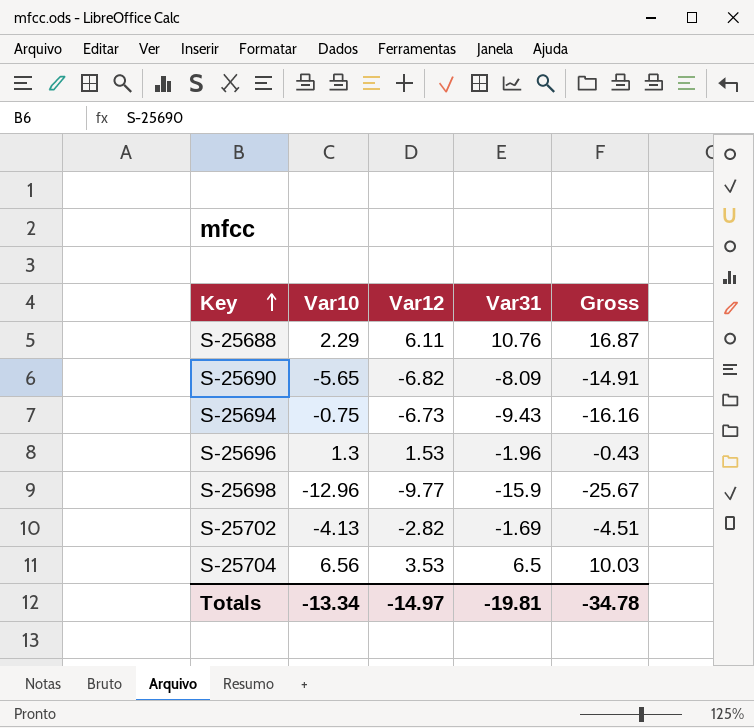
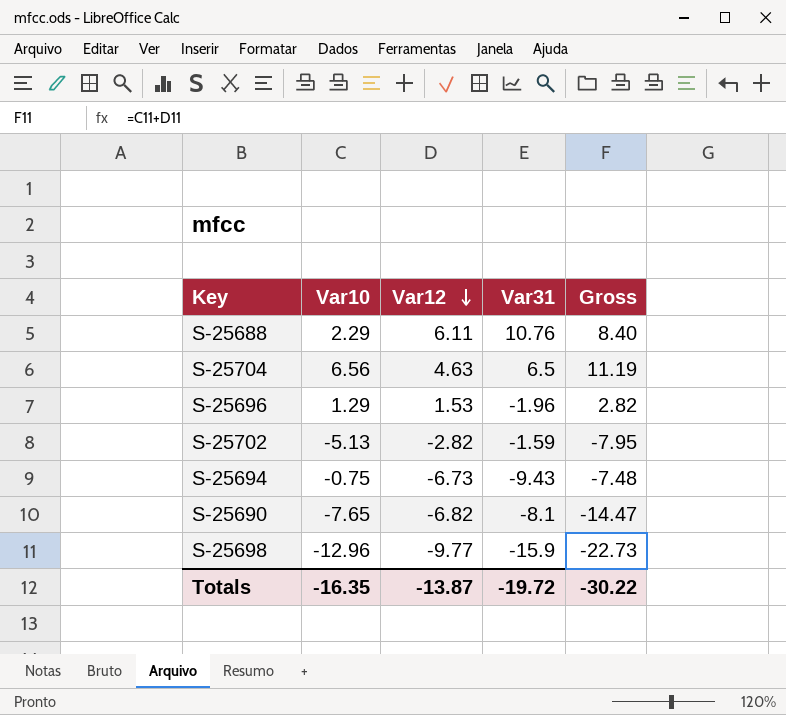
row order: Key ascending -> Var12 descending
column Gross | formula: [Var12] + [Var31] -> [Var10] + [Var12]
S-25704 | Var12: 3.53 -> 4.63
S-25696 | Var10: 1.3 -> 1.29
S-25702 | Var10: -4.13 -> -5.13
S-25702 | Var31: -1.69 -> -1.59
S-25690 | Var10: -5.65 -> -7.65
S-25690 | Var31: -8.09 -> -8.1
Totals | Var10: -13.34 -> -16.35
Totals | Var12: -14.97 -> -13.87
Totals | Var31: -19.81 -> -19.72
Totals | Gross: -34.78 -> -30.22

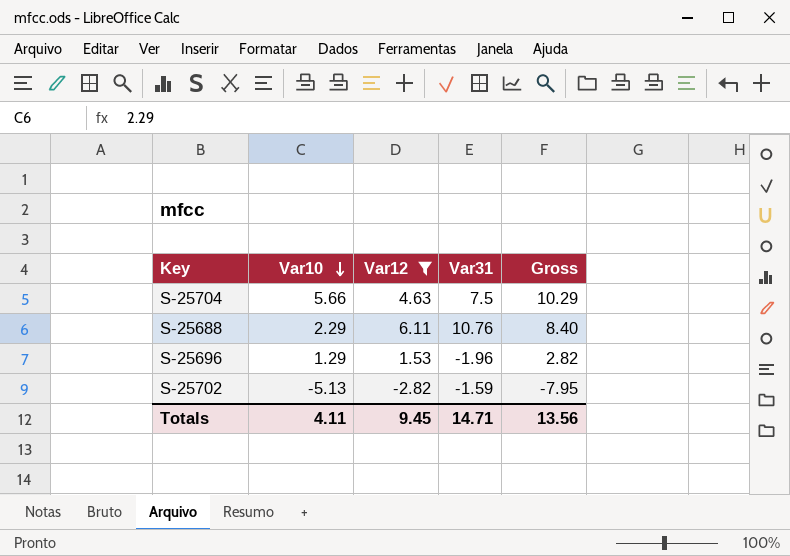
filter: none -> Var12 >= -2.82
row order: Var12 descending -> Var10 descending
S-25704 | Var10: 6.56 -> 5.66
S-25704 | Var31: 6.5 -> 7.5
S-25704 | Gross: 11.19 -> 10.29
Totals | Var10: -16.35 -> 4.11
Totals | Var12: -13.87 -> 9.45
Totals | Var31: -19.72 -> 14.71
Totals | Gross: -30.22 -> 13.56

